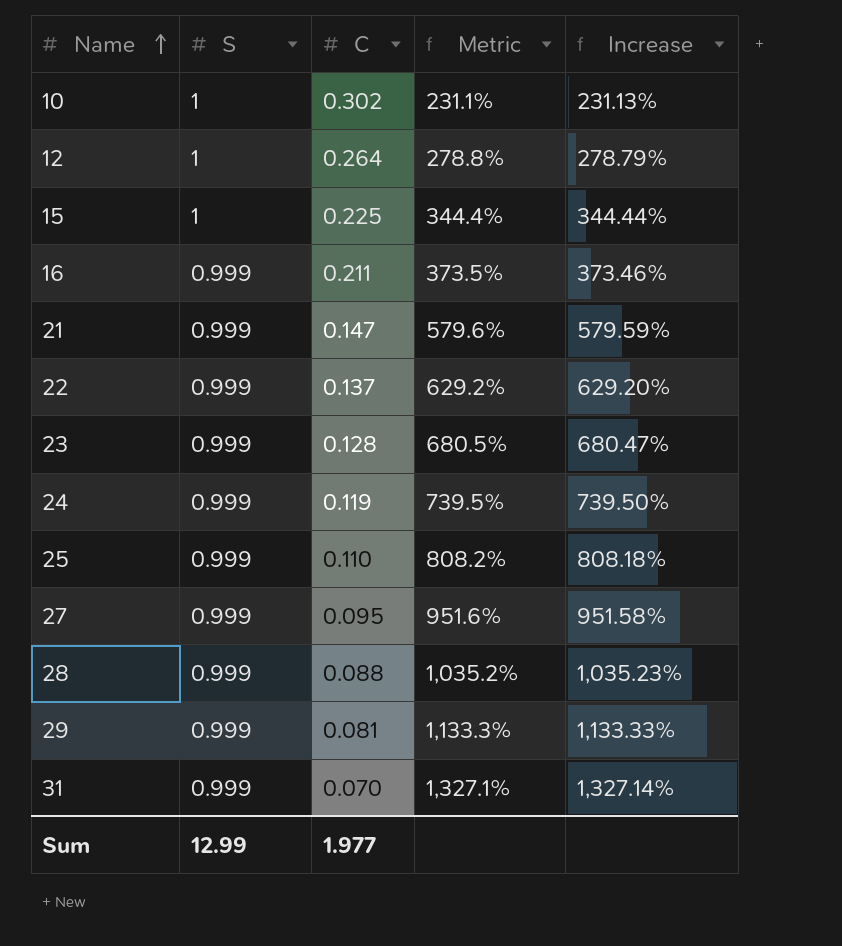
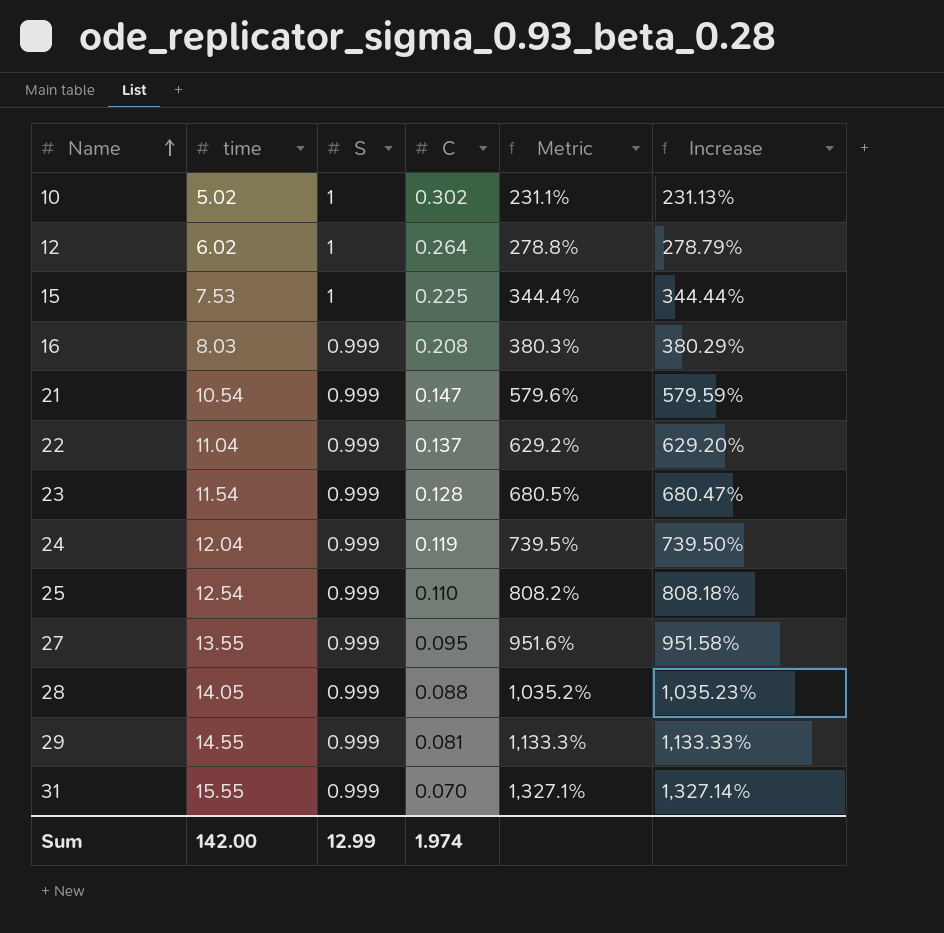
column time | position: none -> 2
16 | C: 0.211 -> 0.208
16 | Metric: 373.5% -> 380.3%
16 | Increase: 373.46% -> 380.29%
Sum | C: 1.977 -> 1.974

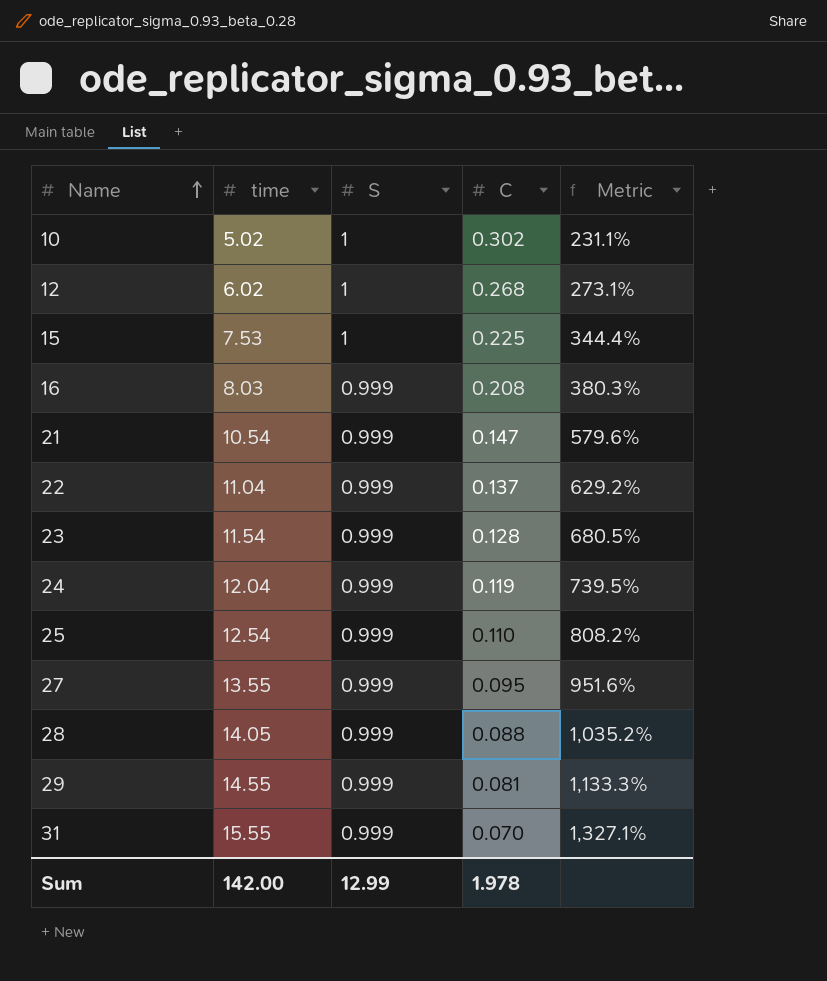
column Increase | formula: ([S] - [C]) / [C] -> none
12 | C: 0.264 -> 0.268
12 | Metric: 278.8% -> 273.1%
Sum | C: 1.974 -> 1.978

